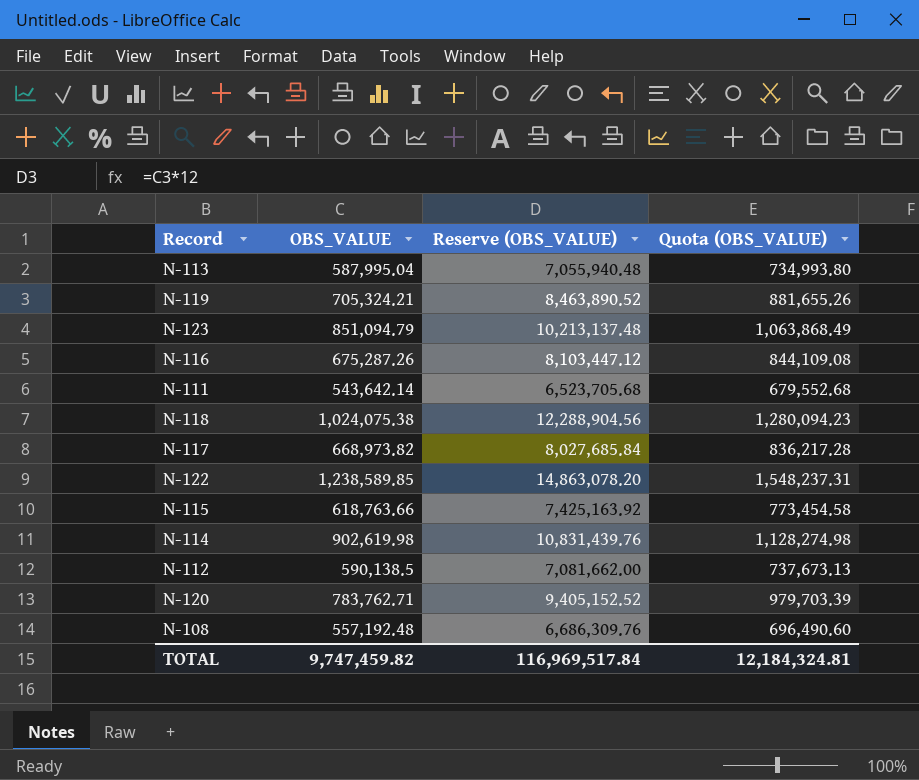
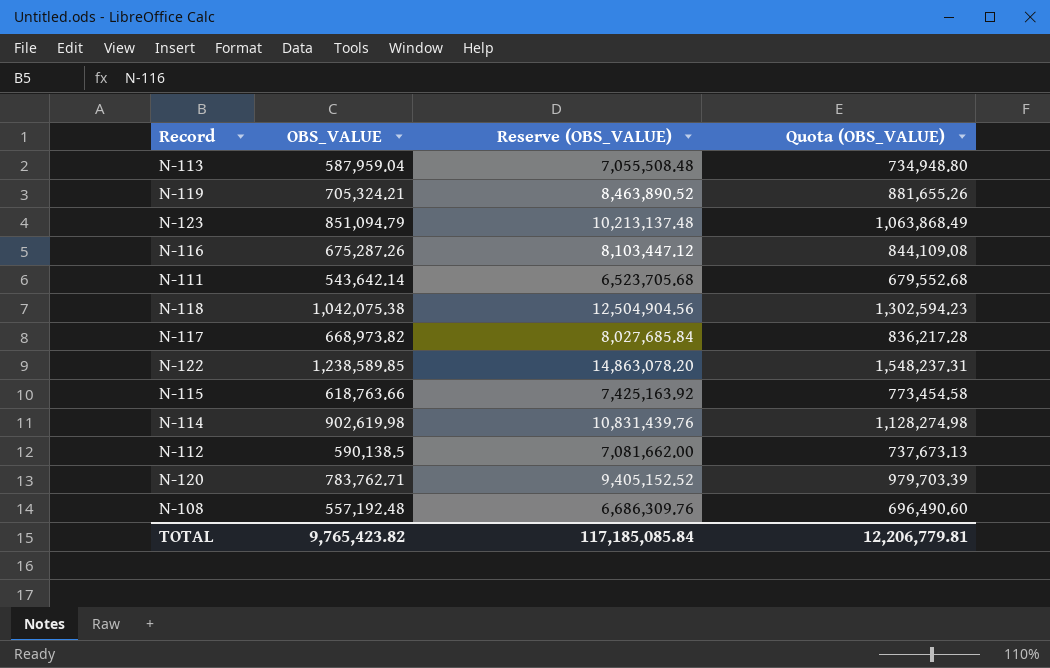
N-113 | OBS_VALUE: 587,995.04 -> 587,959.04
N-113 | Reserve (OBS_VALUE): 7,055,940.48 -> 7,055,508.48
N-113 | Quota (OBS_VALUE): 734,993.80 -> 734,948.80
N-118 | OBS_VALUE: 1,024,075.38 -> 1,042,075.38
N-118 | Reserve (OBS_VALUE): 12,288,904.56 -> 12,504,904.56
N-118 | Quota (OBS_VALUE): 1,280,094.23 -> 1,302,594.23
TOTAL | OBS_VALUE: 9,747,459.82 -> 9,765,423.82
TOTAL | Reserve (OBS_VALUE): 116,969,517.84 -> 117,185,085.84
TOTAL | Quota (OBS_VALUE): 12,184,324.81 -> 12,206,779.81

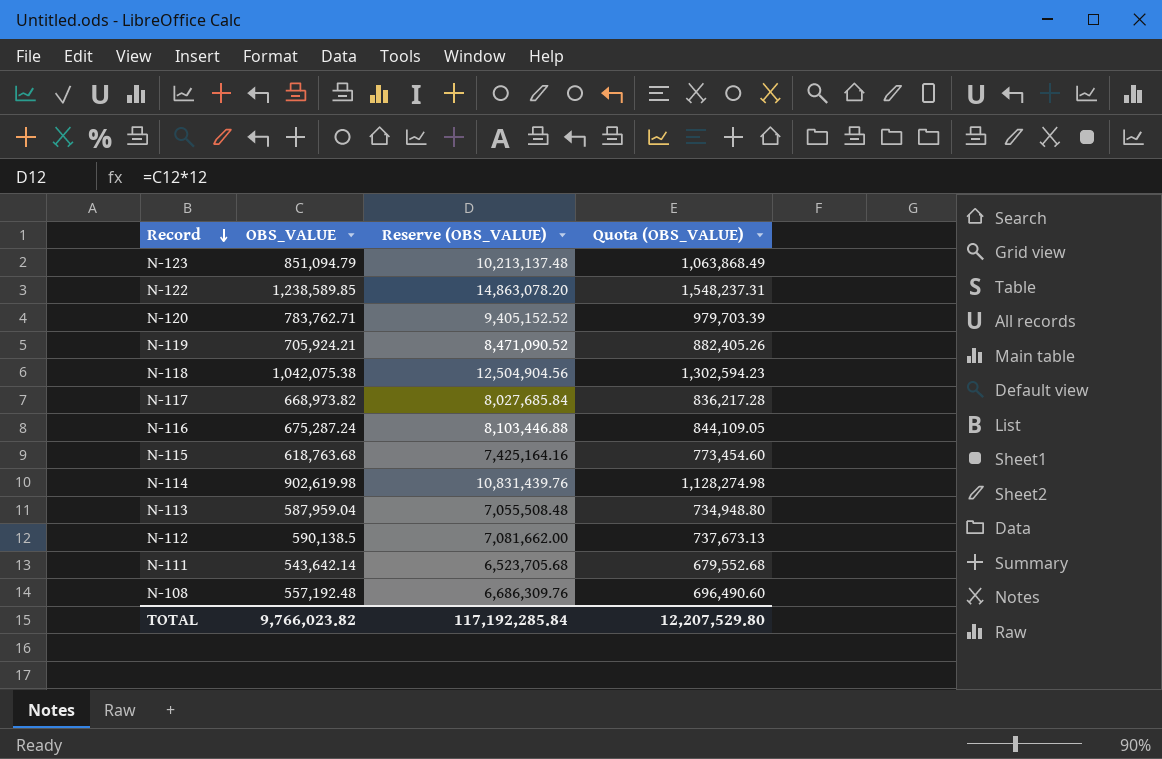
row order: none -> Record descending
N-119 | OBS_VALUE: 705,324.21 -> 705,924.21
N-119 | Reserve (OBS_VALUE): 8,463,890.52 -> 8,471,090.52
N-119 | Quota (OBS_VALUE): 881,655.26 -> 882,405.26
N-116 | OBS_VALUE: 675,287.26 -> 675,287.24
N-116 | Reserve (OBS_VALUE): 8,103,447.12 -> 8,103,446.88
N-116 | Quota (OBS_VALUE): 844,109.08 -> 844,109.05
N-115 | OBS_VALUE: 618,763.66 -> 618,763.68
N-115 | Reserve (OBS_VALUE): 7,425,163.92 -> 7,425,164.16
N-115 | Quota (OBS_VALUE): 773,454.58 -> 773,454.60
TOTAL | OBS_VALUE: 9,765,423.82 -> 9,766,023.82
TOTAL | Reserve (OBS_VALUE): 117,185,085.84 -> 117,192,285.84
TOTAL | Quota (OBS_VALUE): 12,206,779.81 -> 12,207,529.80

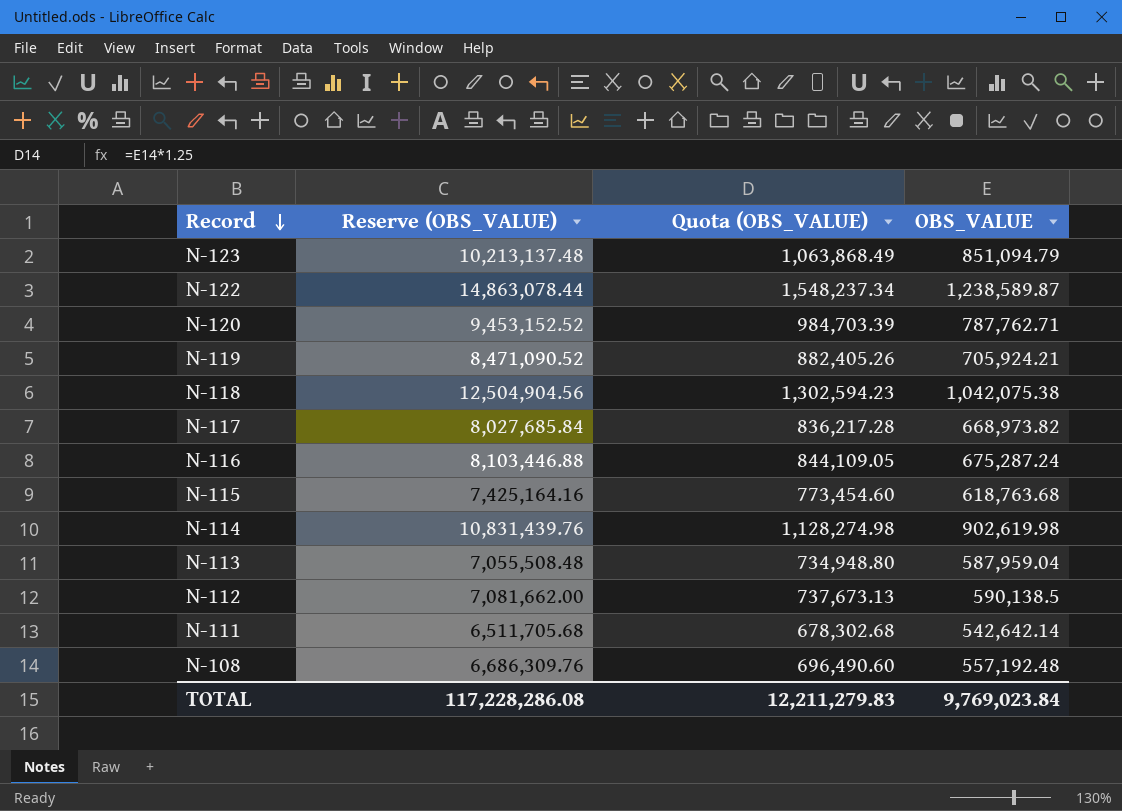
column OBS_VALUE | position: 2 -> 4
N-122 | Reserve (OBS_VALUE): 14,863,078.20 -> 14,863,078.44
N-122 | Quota (OBS_VALUE): 1,548,237.31 -> 1,548,237.34
N-122 | OBS_VALUE: 1,238,589.85 -> 1,238,589.87
N-120 | Reserve (OBS_VALUE): 9,405,152.52 -> 9,453,152.52
N-120 | Quota (OBS_VALUE): 979,703.39 -> 984,703.39
N-120 | OBS_VALUE: 783,762.71 -> 787,762.71
N-111 | Reserve (OBS_VALUE): 6,523,705.68 -> 6,511,705.68
N-111 | Quota (OBS_VALUE): 679,552.68 -> 678,302.68
N-111 | OBS_VALUE: 543,642.14 -> 542,642.14
TOTAL | Reserve (OBS_VALUE): 117,192,285.84 -> 117,228,286.08
TOTAL | Quota (OBS_VALUE): 12,207,529.80 -> 12,211,279.83
TOTAL | OBS_VALUE: 9,766,023.82 -> 9,769,023.84

